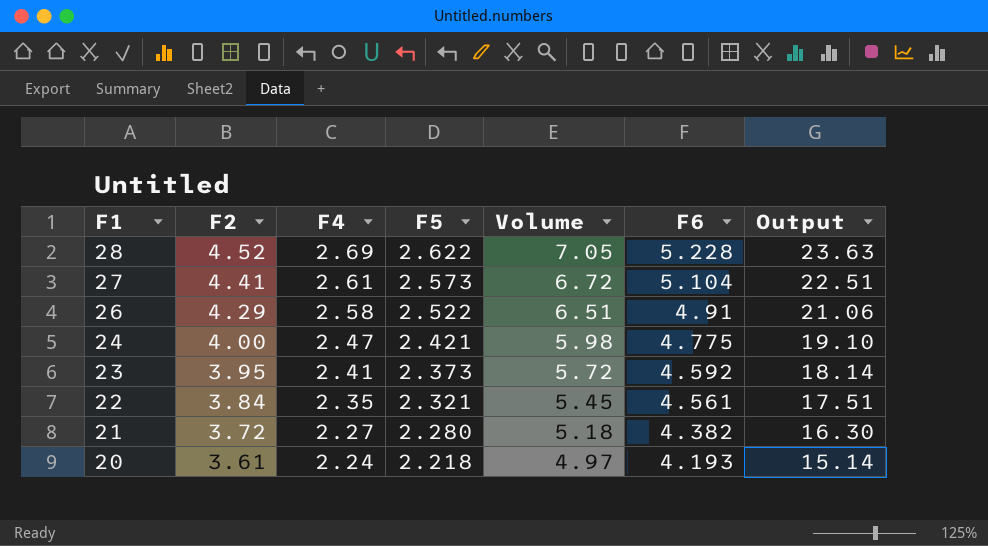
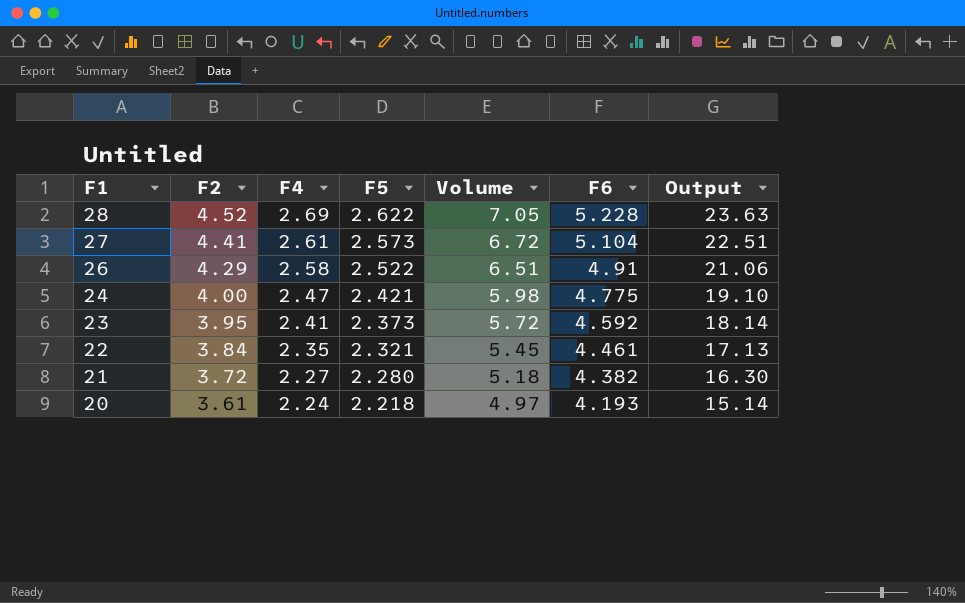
22 | F6: 4.561 -> 4.461
22 | Output: 17.51 -> 17.13

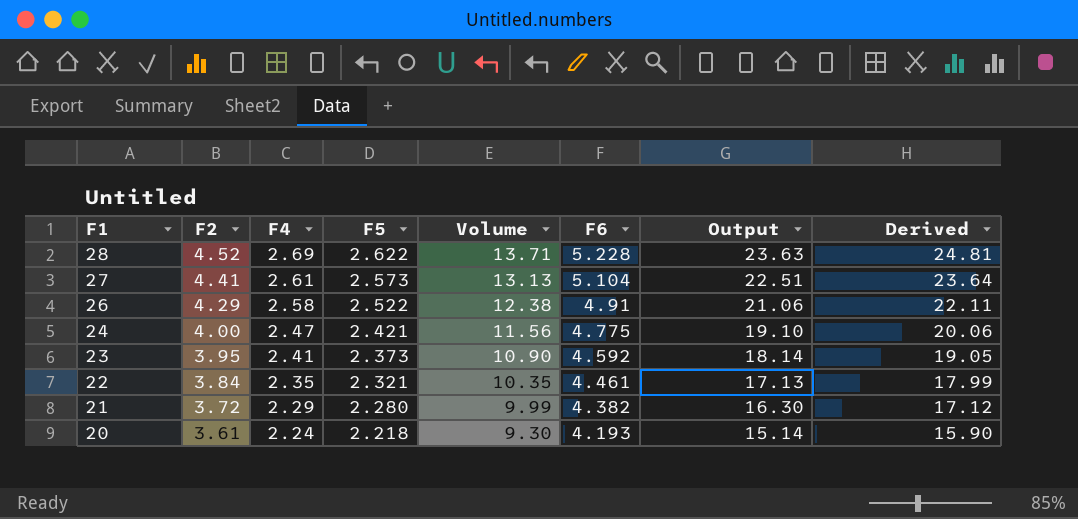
column Volume | formula: [F4] * [F5] -> [F5] * [F6]
column Derived | formula: none -> [Output] * 1.05
21 | F4: 2.27 -> 2.29

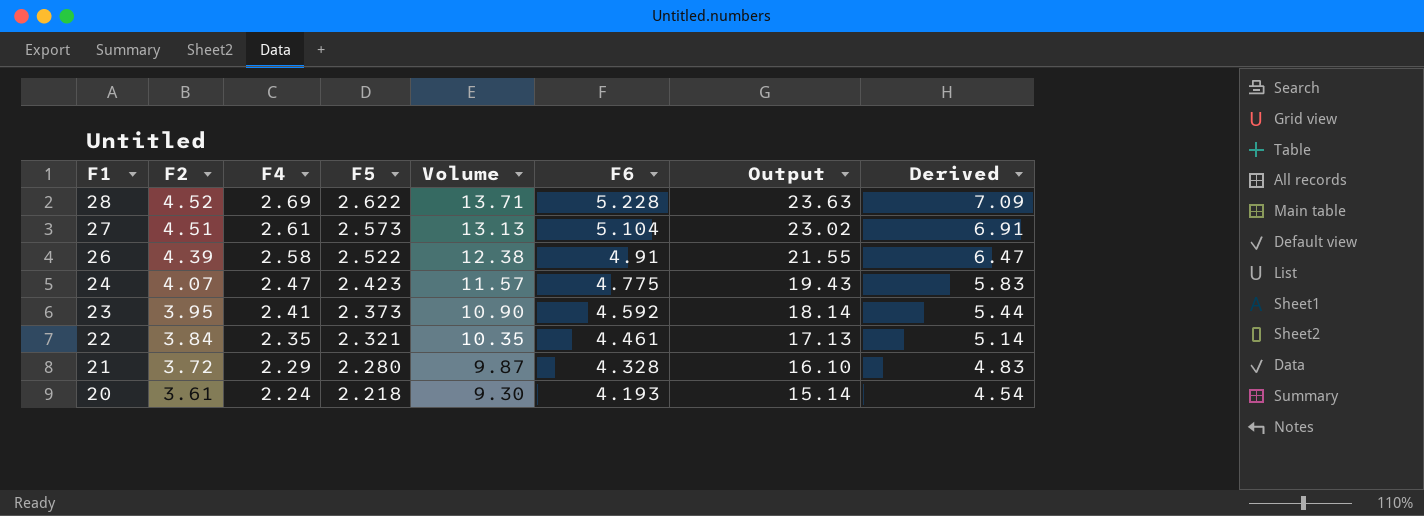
column Derived | formula: [Output] * 1.05 -> [Output] * 0.3
27 | F2: 4.41 -> 4.51
27 | Output: 22.51 -> 23.02
26 | F2: 4.29 -> 4.39
26 | Output: 21.06 -> 21.55
24 | F2: 4.00 -> 4.07
24 | F5: 2.421 -> 2.423
24 | Volume: 11.56 -> 11.57
24 | Output: 19.10 -> 19.43
21 | Volume: 9.99 -> 9.87
21 | F6: 4.382 -> 4.328
21 | Output: 16.30 -> 16.10

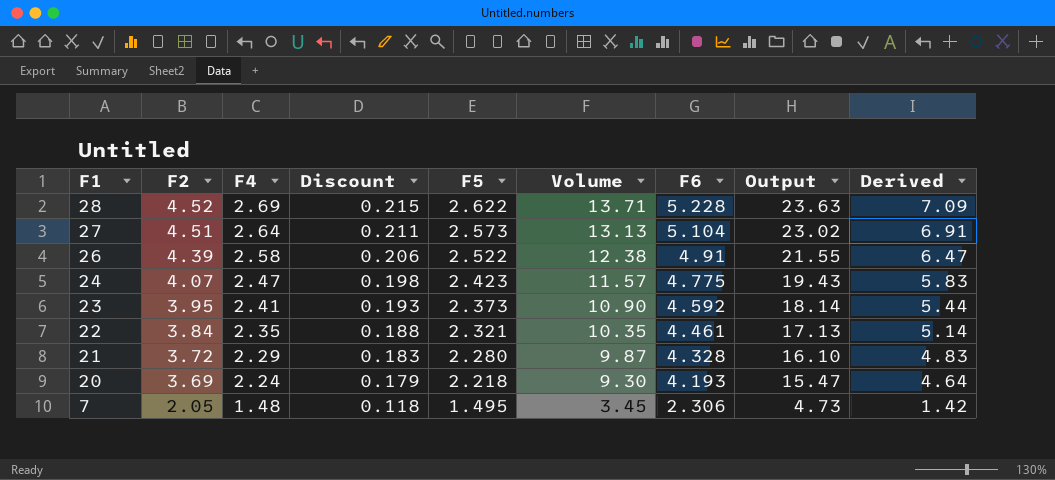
column Discount | formula: none -> [F4] * 0.08
27 | F4: 2.61 -> 2.64
20 | F2: 3.61 -> 3.69
20 | Output: 15.14 -> 15.47
20 | Derived: 4.54 -> 4.64
row 7: none -> 2.05 | 1.48 | 0.118 | 1.495 | 3.45 | 2.306 | 4.73 | 1.42

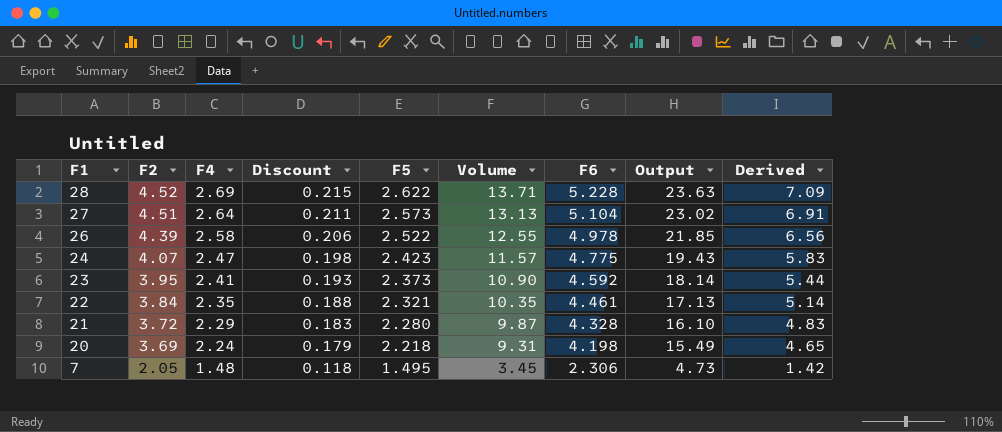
26 | Volume: 12.38 -> 12.55
26 | F6: 4.91 -> 4.978
26 | Output: 21.55 -> 21.85
26 | Derived: 6.47 -> 6.56
20 | Volume: 9.30 -> 9.31
20 | F6: 4.193 -> 4.198
20 | Output: 15.47 -> 15.49
20 | Derived: 4.64 -> 4.65

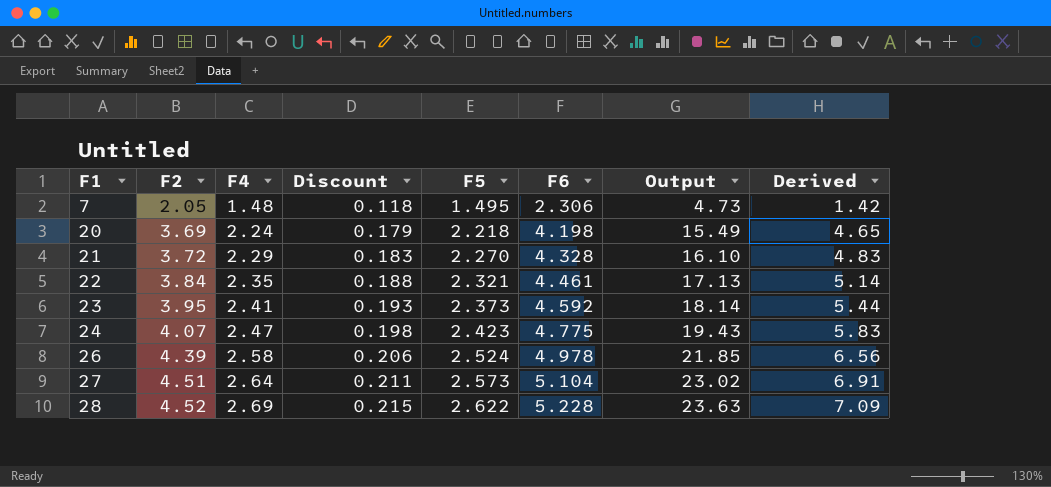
row order: F1 descending -> F1 ascending
column Volume | formula: [F5] * [F6] -> none
21 | F5: 2.280 -> 2.270
26 | F5: 2.522 -> 2.524

